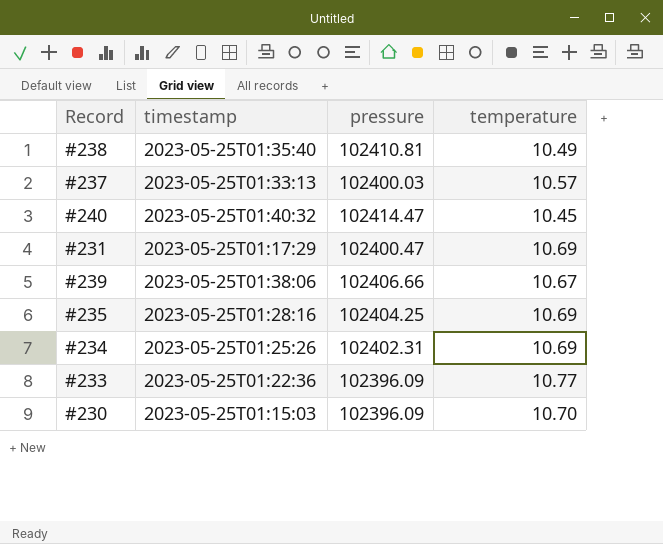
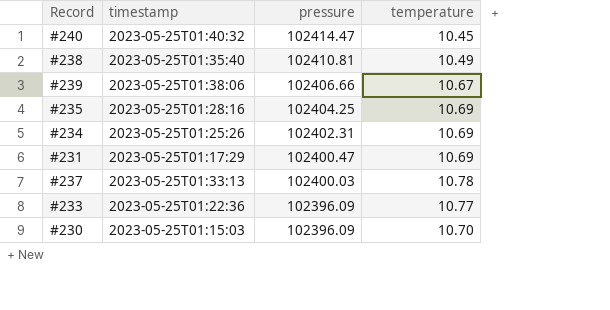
row order: none -> pressure descending
#237 | temperature: 10.57 -> 10.78

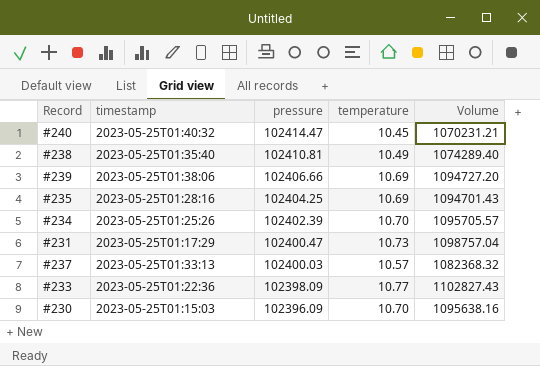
column Volume | formula: none -> [pressure] * [temperature]
#239 | temperature: 10.67 -> 10.69
#234 | pressure: 102402.31 -> 102402.39
#234 | temperature: 10.69 -> 10.70
#231 | temperature: 10.69 -> 10.73
#237 | temperature: 10.78 -> 10.57
#233 | pressure: 102396.09 -> 102398.09

